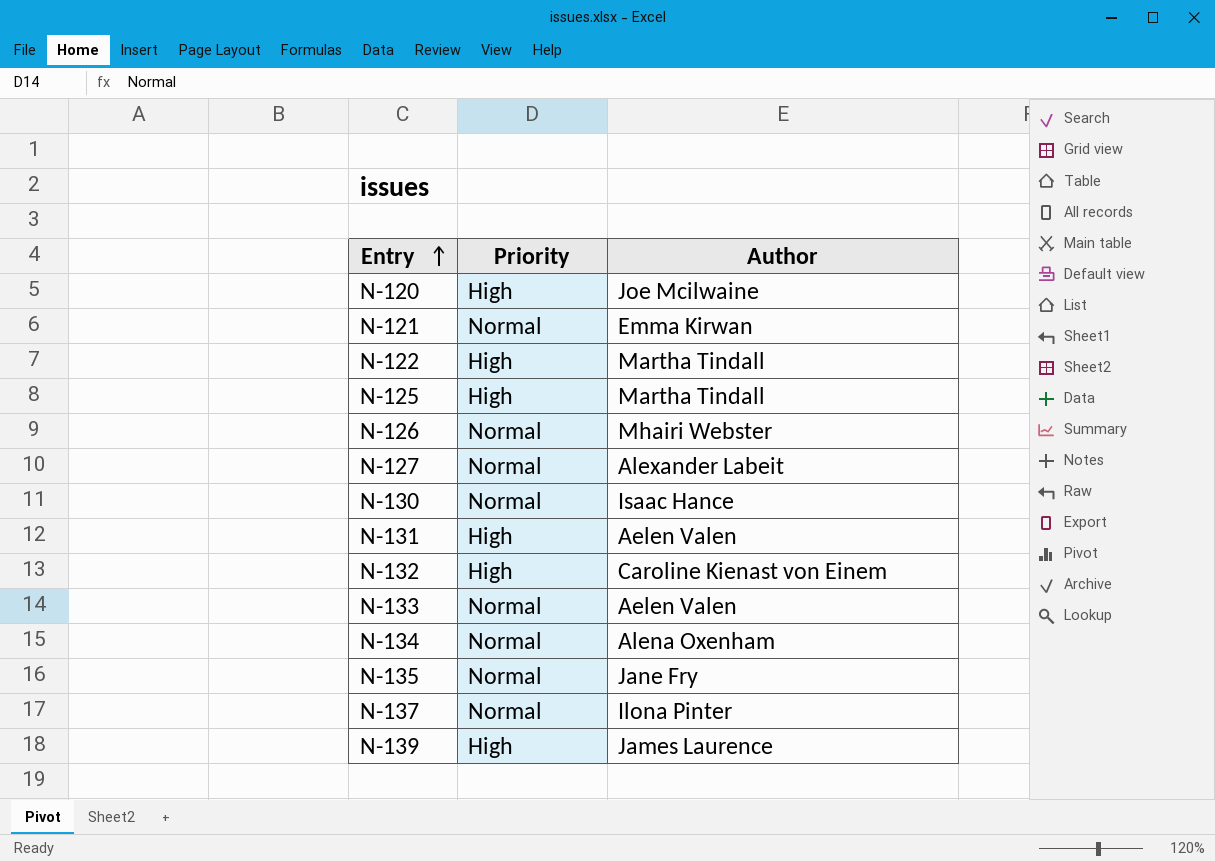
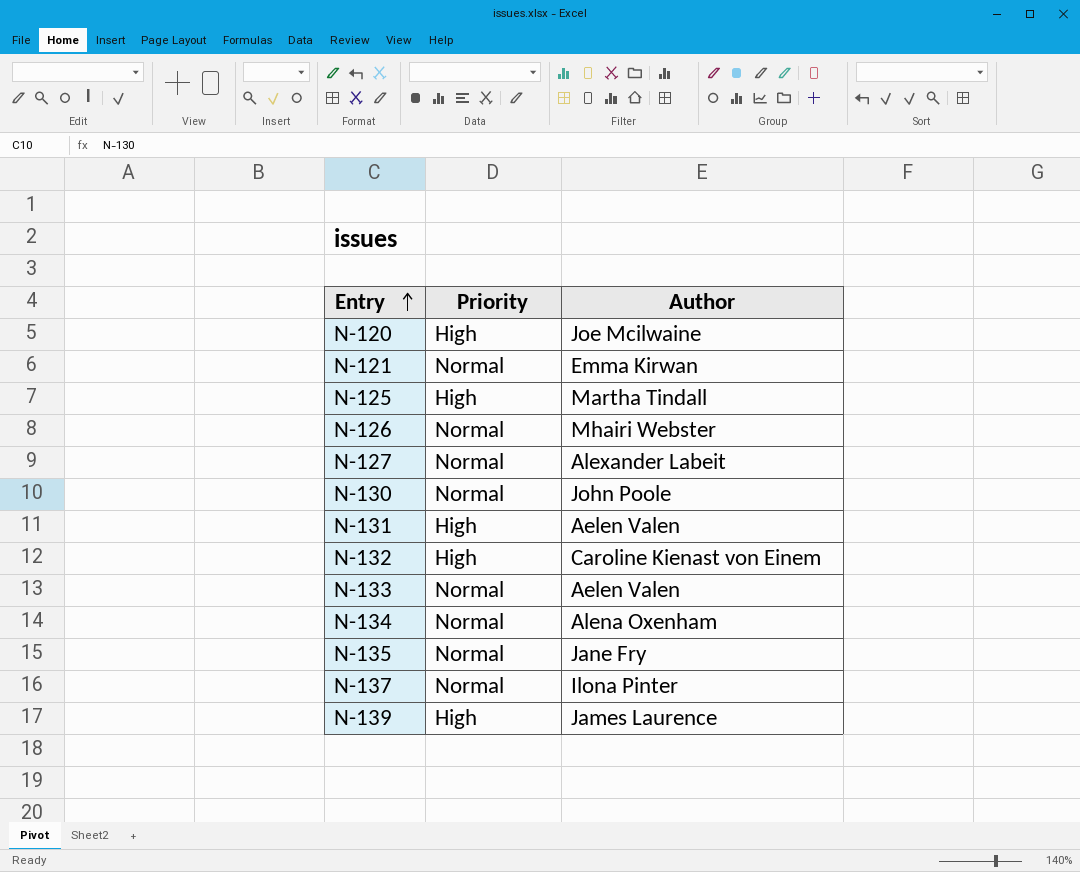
row N-122: High | Martha Tindall -> none
N-130 | Author: Isaac Hance -> John Poole

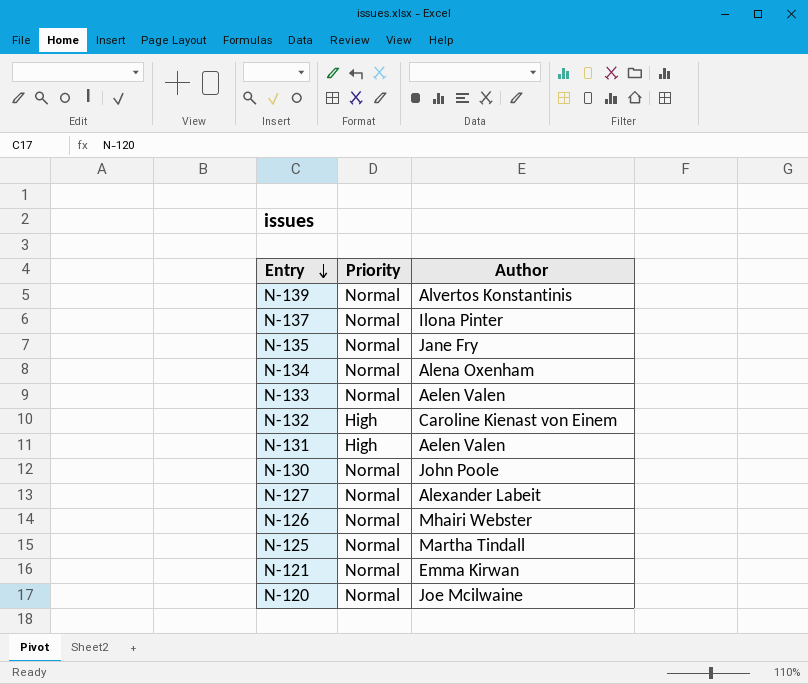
row order: Entry ascending -> Entry descending
N-139 | Priority: High -> Normal
N-139 | Author: James Laurence -> Alvertos Konstantinis
N-125 | Priority: High -> Normal
N-120 | Priority: High -> Normal

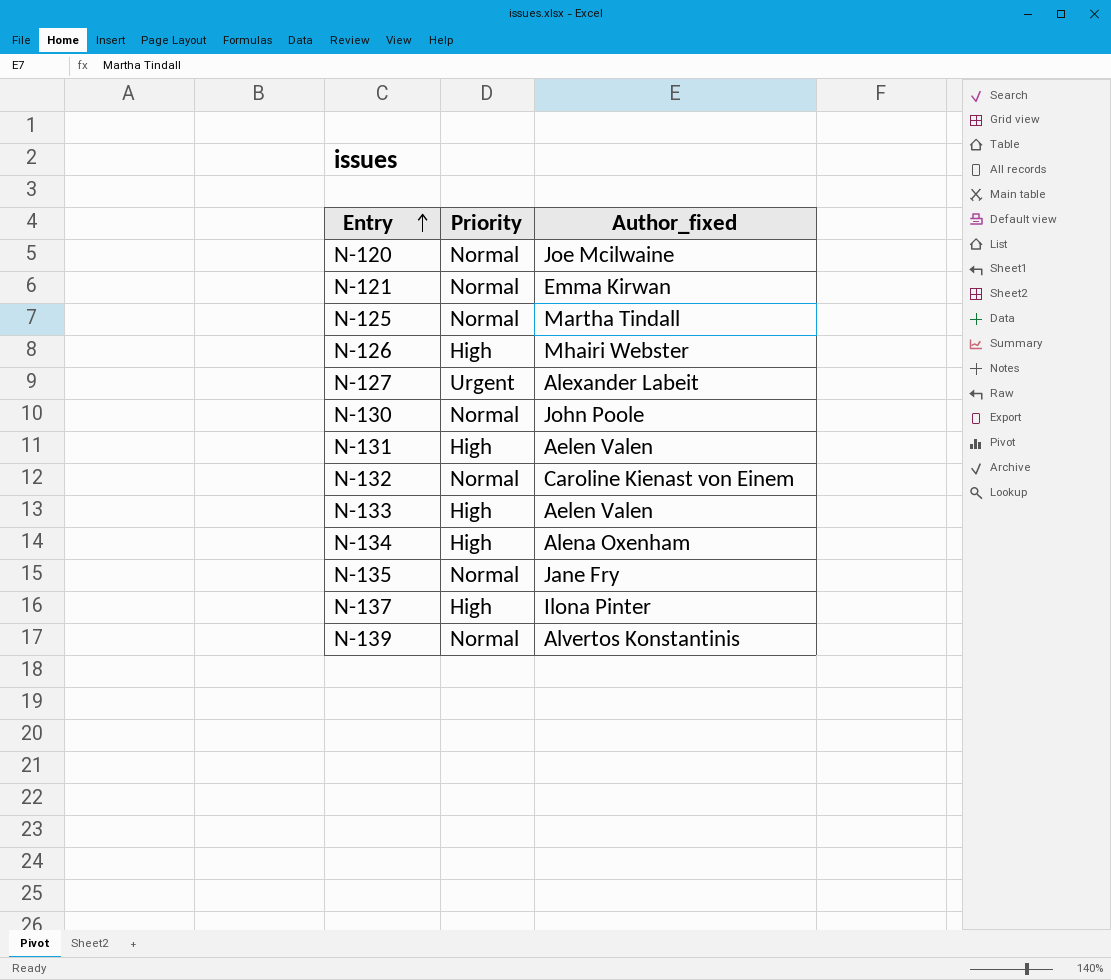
row order: Entry descending -> Entry ascending
column name: Author -> Author_fixed
N-126 | Priority: Normal -> High
N-127 | Priority: Normal -> Urgent
N-132 | Priority: High -> Normal
N-133 | Priority: Normal -> High
N-134 | Priority: Normal -> High
N-137 | Priority: Normal -> High

